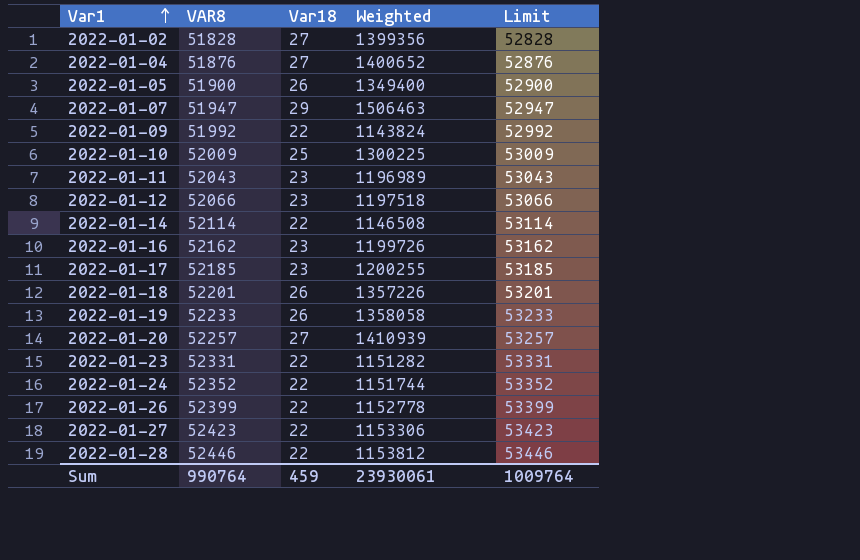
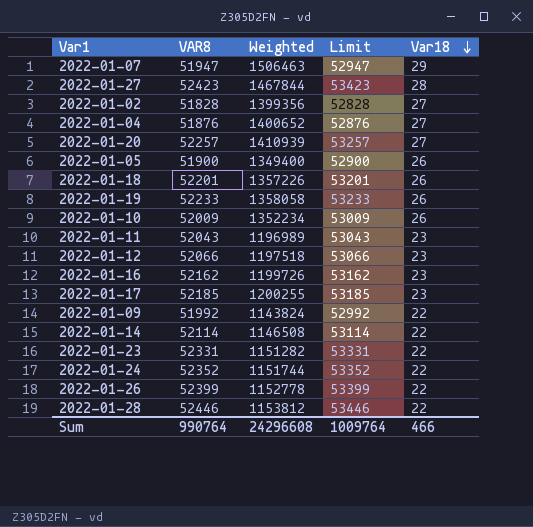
row order: Var1 ascending -> Var18 descending
column Var18 | position: 3 -> 5
2022-01-27 | Weighted: 1153306 -> 1467844
2022-01-27 | Var18: 22 -> 28
2022-01-10 | Weighted: 1300225 -> 1352234
2022-01-10 | Var18: 25 -> 26
Sum | Weighted: 23930061 -> 24296608
Sum | Var18: 459 -> 466

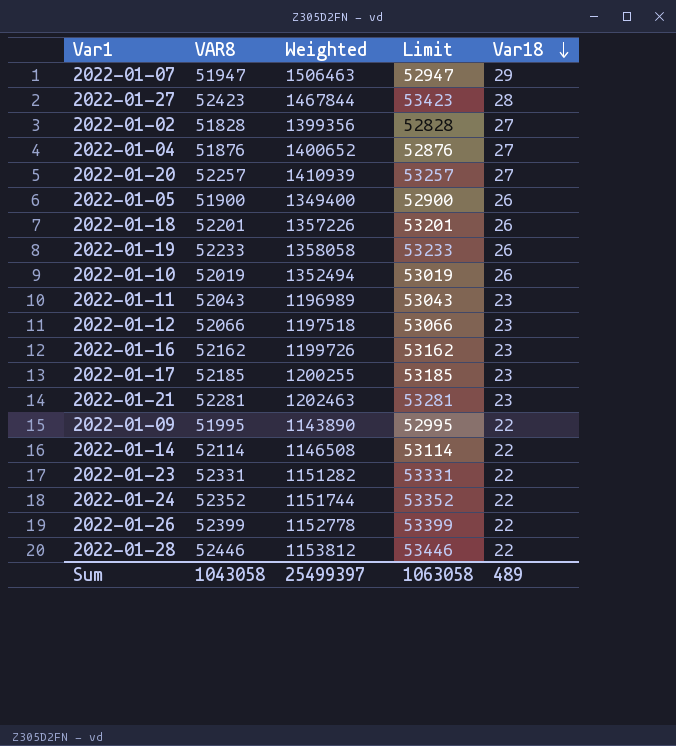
2022-01-10 | VAR8: 52009 -> 52019
2022-01-10 | Weighted: 1352234 -> 1352494
2022-01-10 | Limit: 53009 -> 53019
row 2022-01-21: none -> 52281 | 1202463 | 53281 | 23
2022-01-09 | VAR8: 51992 -> 51995
2022-01-09 | Weighted: 1143824 -> 1143890
2022-01-09 | Limit: 52992 -> 52995
Sum | VAR8: 990764 -> 1043058
Sum | Weighted: 24296608 -> 25499397
Sum | Limit: 1009764 -> 1063058
Sum | Var18: 466 -> 489

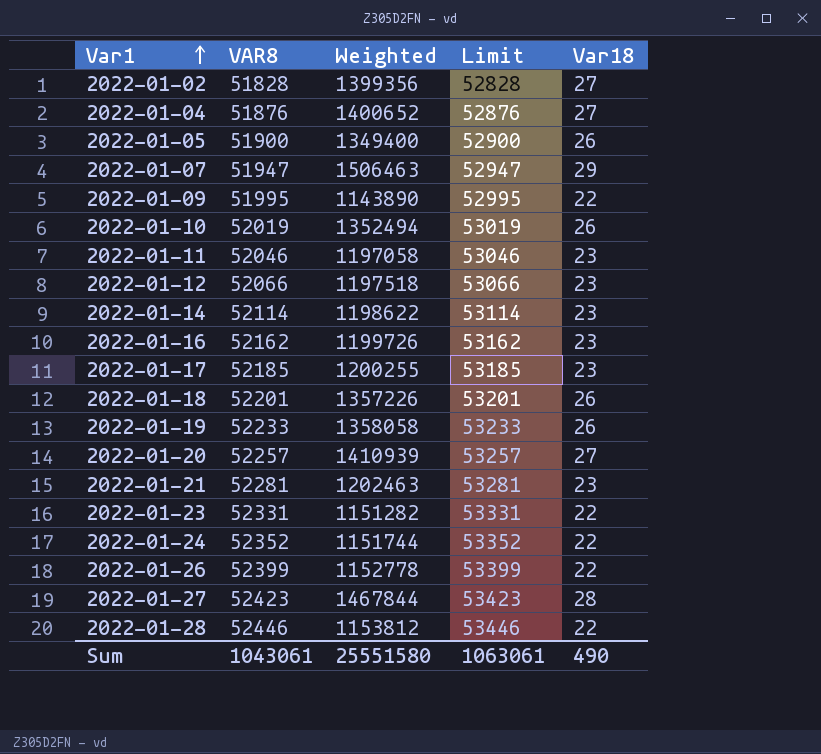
row order: Var18 descending -> Var1 ascending
2022-01-11 | VAR8: 52043 -> 52046
2022-01-11 | Weighted: 1196989 -> 1197058
2022-01-11 | Limit: 53043 -> 53046
2022-01-14 | Weighted: 1146508 -> 1198622
2022-01-14 | Var18: 22 -> 23
Sum | VAR8: 1043058 -> 1043061
Sum | Weighted: 25499397 -> 25551580
Sum | Limit: 1063058 -> 1063061
Sum | Var18: 489 -> 490

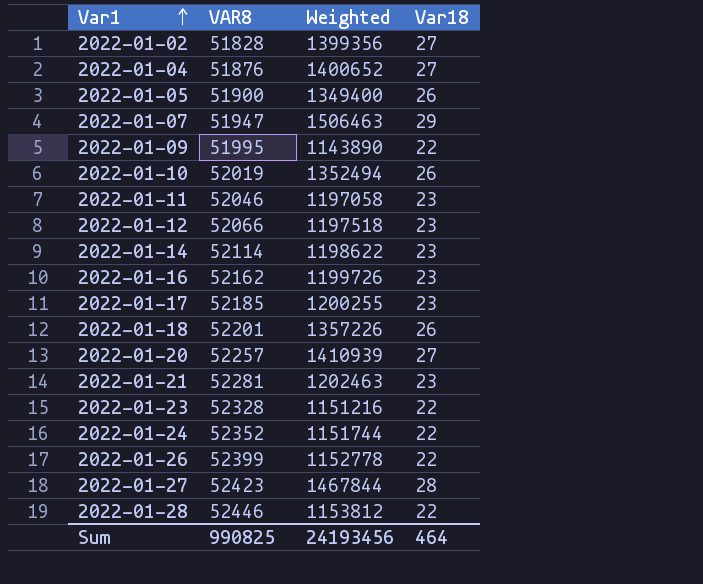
column Limit | formula: [VAR8] + 1000 -> none
row 2022-01-19: 52233 | 1358058 | 53233 | 26 -> none
2022-01-23 | VAR8: 52331 -> 52328
2022-01-23 | Weighted: 1151282 -> 1151216
Sum | VAR8: 1043061 -> 990825
Sum | Weighted: 25551580 -> 24193456
Sum | Var18: 490 -> 464

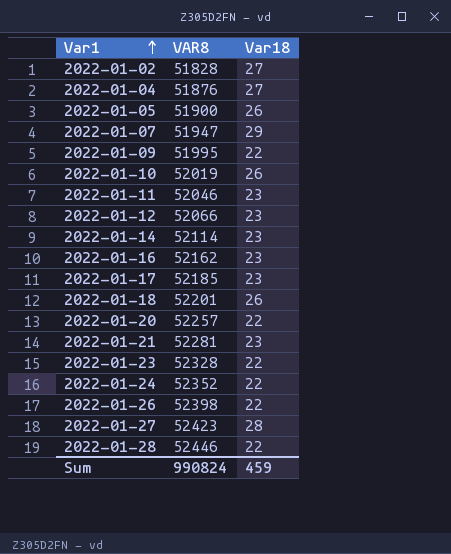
column Weighted | formula: [VAR8] * [Var18] -> none
2022-01-20 | Var18: 27 -> 22
2022-01-26 | VAR8: 52399 -> 52398
Sum | VAR8: 990825 -> 990824
Sum | Var18: 464 -> 459

